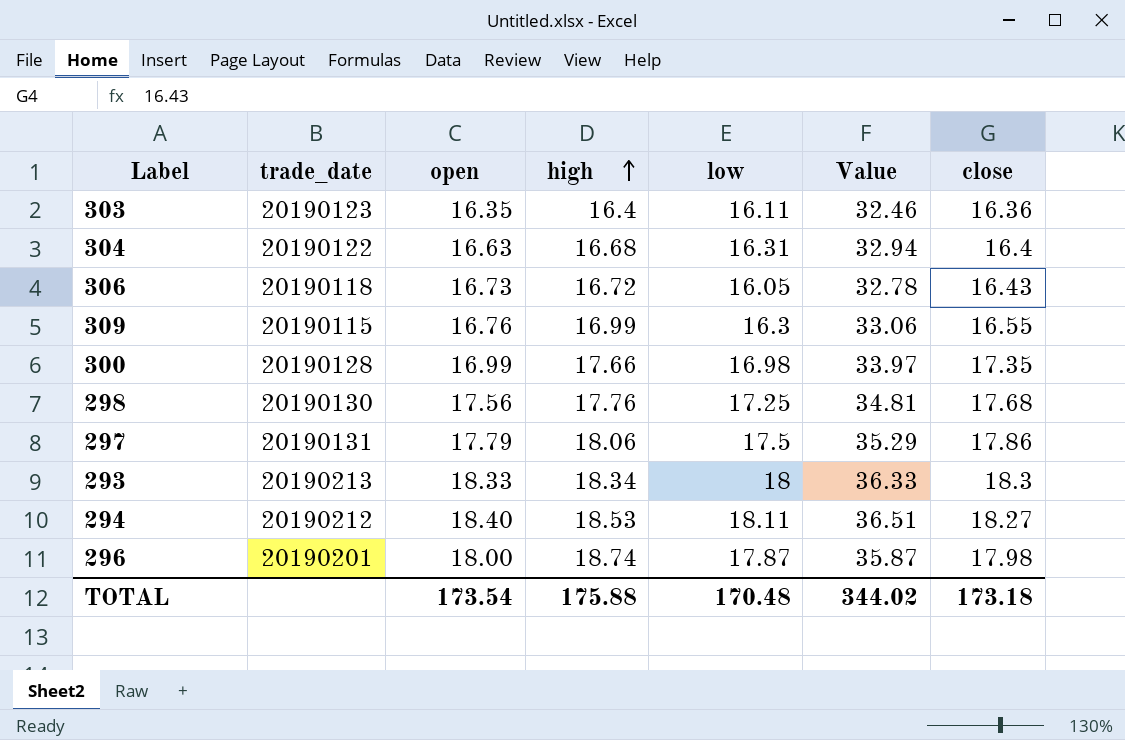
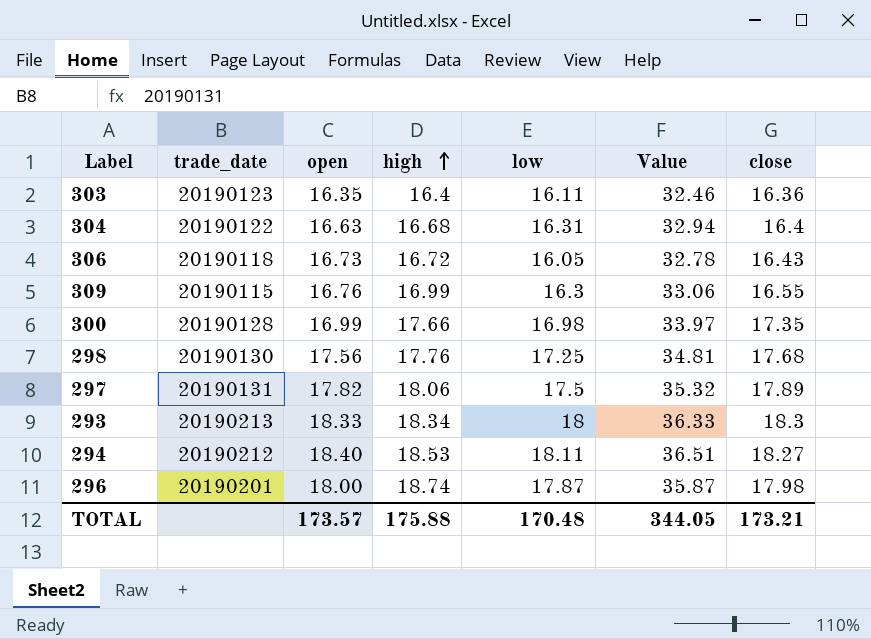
297 | open: 17.79 -> 17.82
297 | Value: 35.29 -> 35.32
297 | close: 17.86 -> 17.89
TOTAL | open: 173.54 -> 173.57
TOTAL | Value: 344.02 -> 344.05
TOTAL | close: 173.18 -> 173.21

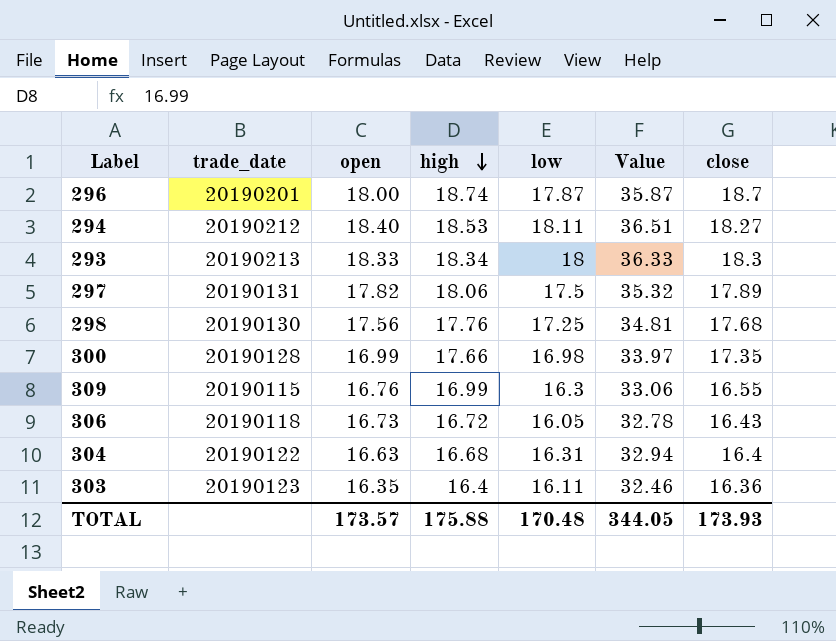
row order: high ascending -> high descending
296 | close: 17.98 -> 18.7
TOTAL | close: 173.21 -> 173.93

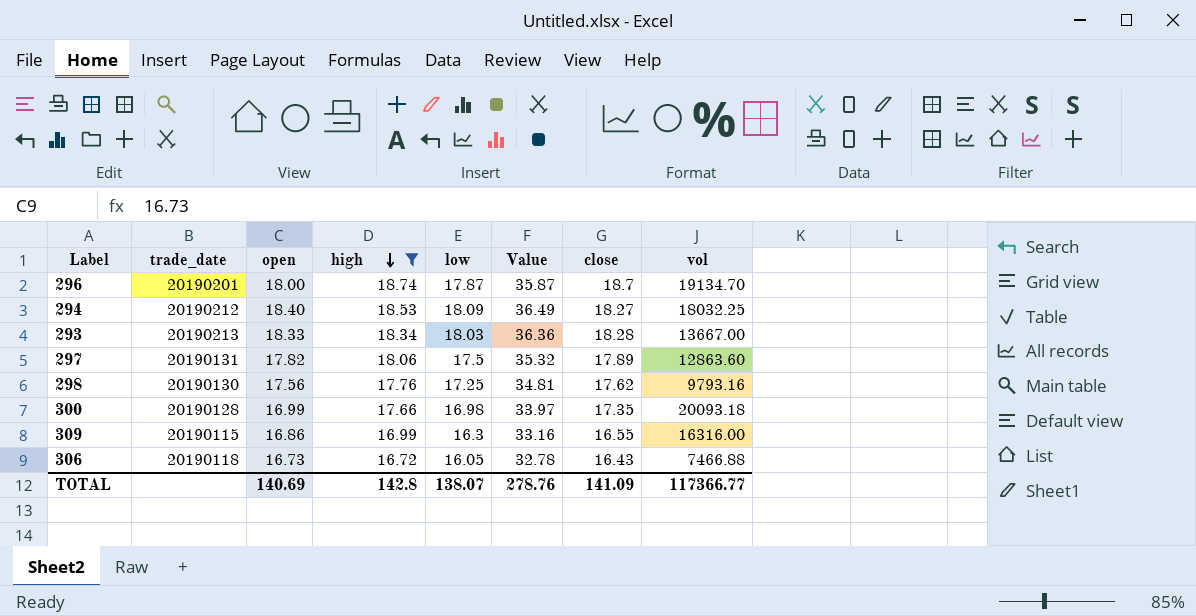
filter: none -> high >= 16.72
column vol | position: none -> 8
294 | low: 18.11 -> 18.09
294 | Value: 36.51 -> 36.49
293 | low: 18 -> 18.03
293 | Value: 36.33 -> 36.36
293 | close: 18.3 -> 18.28
298 | close: 17.68 -> 17.62
309 | open: 16.76 -> 16.86
309 | Value: 33.06 -> 33.16
TOTAL | open: 173.57 -> 140.69
TOTAL | high: 175.88 -> 142.8
TOTAL | low: 170.48 -> 138.07
TOTAL | Value: 344.05 -> 278.76
TOTAL | close: 173.93 -> 141.09

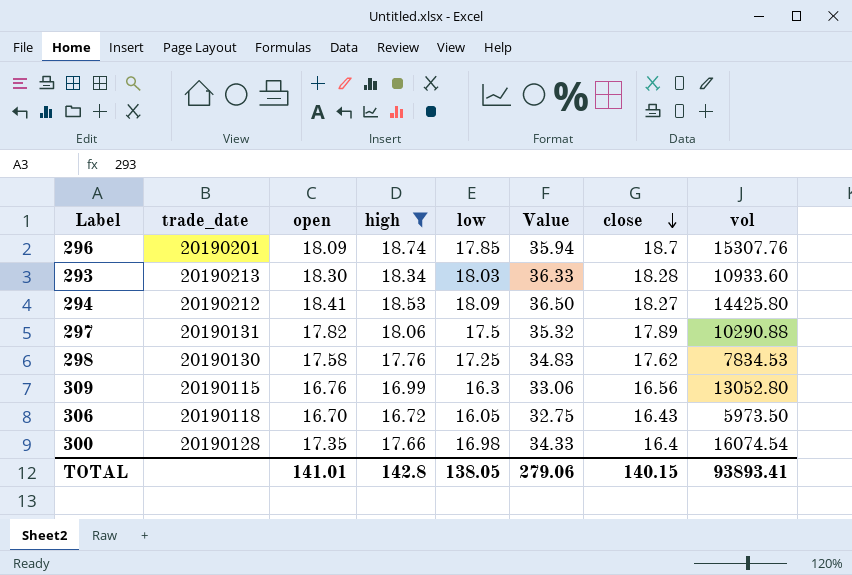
row order: high descending -> close descending
296 | open: 18.00 -> 18.09
296 | low: 17.87 -> 17.85
296 | Value: 35.87 -> 35.94
296 | vol: 19134.70 -> 15307.76
293 | open: 18.33 -> 18.30
293 | Value: 36.36 -> 36.33
293 | vol: 13667.00 -> 10933.60
294 | open: 18.40 -> 18.41
294 | Value: 36.49 -> 36.50
294 | vol: 18032.25 -> 14425.80
297 | vol: 12863.60 -> 10290.88
298 | open: 17.56 -> 17.58
298 | Value: 34.81 -> 34.83
298 | vol: 9793.16 -> 7834.53
309 | open: 16.86 -> 16.76
309 | Value: 33.16 -> 33.06
309 | close: 16.55 -> 16.56
309 | vol: 16316.00 -> 13052.80
306 | open: 16.73 -> 16.70
306 | Value: 32.78 -> 32.75
306 | vol: 7466.88 -> 5973.50
300 | open: 16.99 -> 17.35
300 | Value: 33.97 -> 34.33
300 | close: 17.35 -> 16.4
300 | vol: 20093.18 -> 16074.54
TOTAL | open: 140.69 -> 141.01
TOTAL | low: 138.07 -> 138.05
TOTAL | Value: 278.76 -> 279.06
TOTAL | close: 141.09 -> 140.15
TOTAL | vol: 117366.77 -> 93893.41

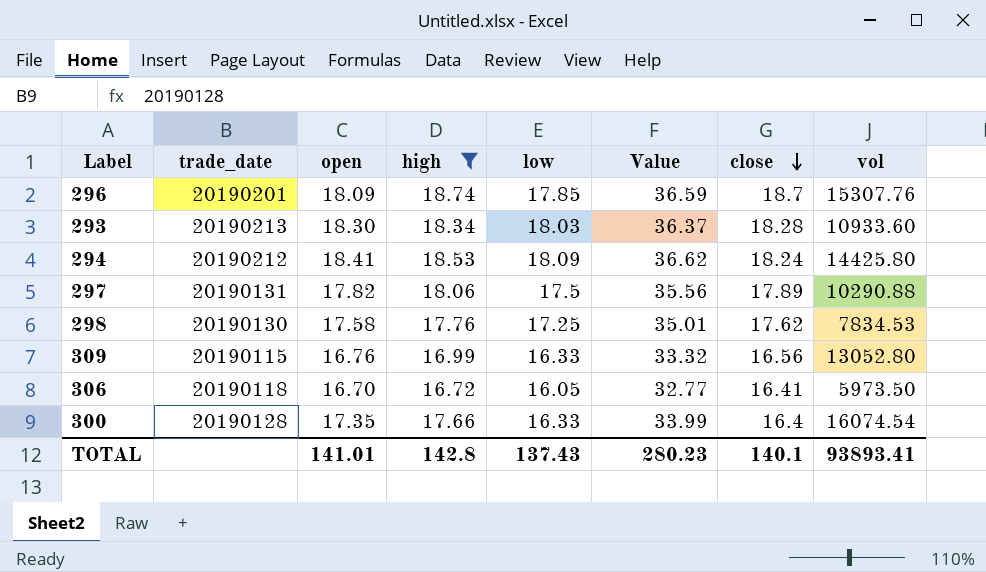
column Value | formula: [open] + [low] -> [high] + [low]
294 | close: 18.27 -> 18.24
309 | low: 16.3 -> 16.33
306 | close: 16.43 -> 16.41
300 | low: 16.98 -> 16.33
TOTAL | low: 138.05 -> 137.43
TOTAL | Value: 279.06 -> 280.23
TOTAL | close: 140.15 -> 140.1

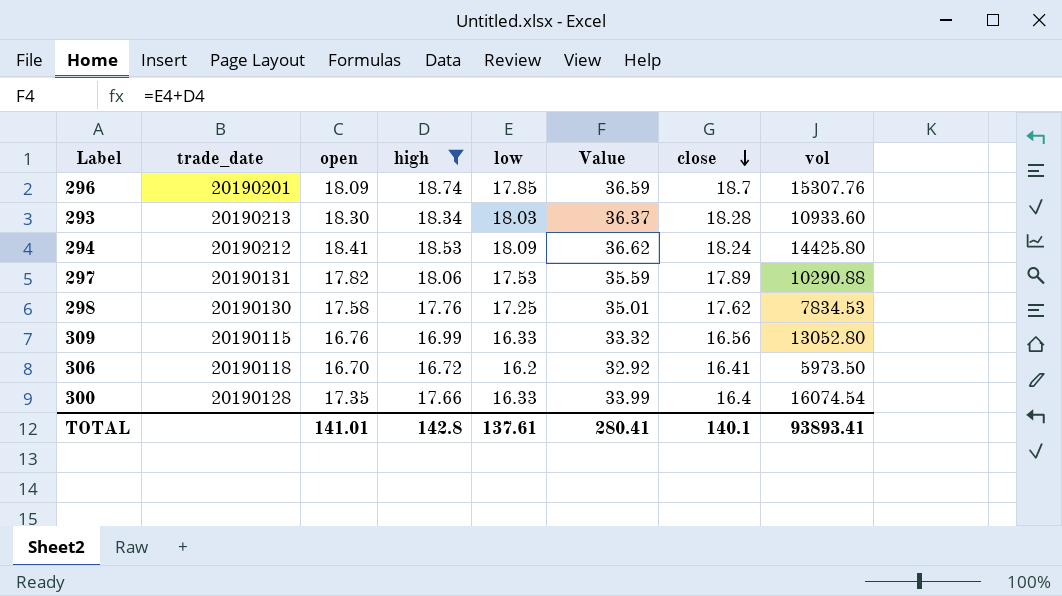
297 | low: 17.5 -> 17.53
297 | Value: 35.56 -> 35.59
306 | low: 16.05 -> 16.2
306 | Value: 32.77 -> 32.92
TOTAL | low: 137.43 -> 137.61
TOTAL | Value: 280.23 -> 280.41

